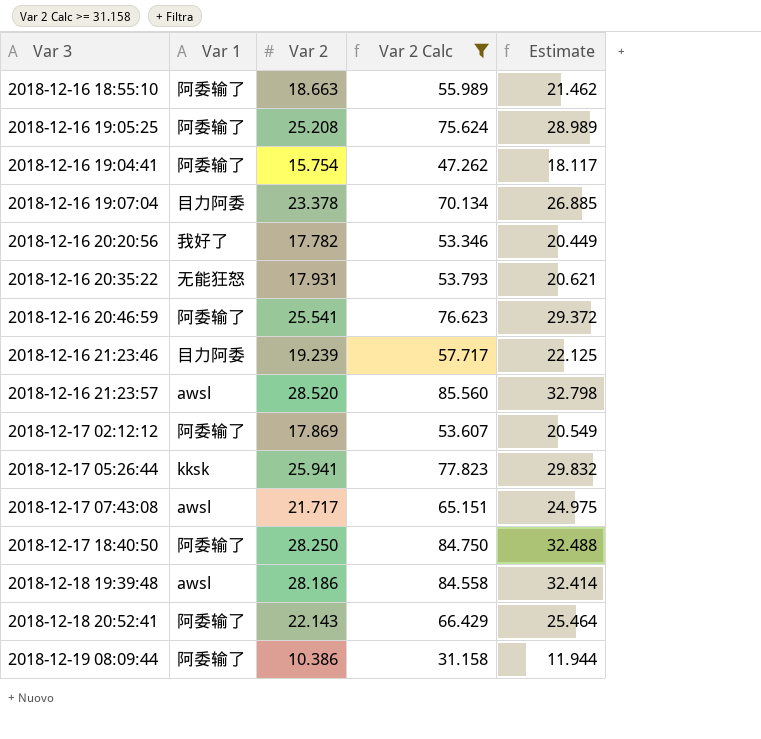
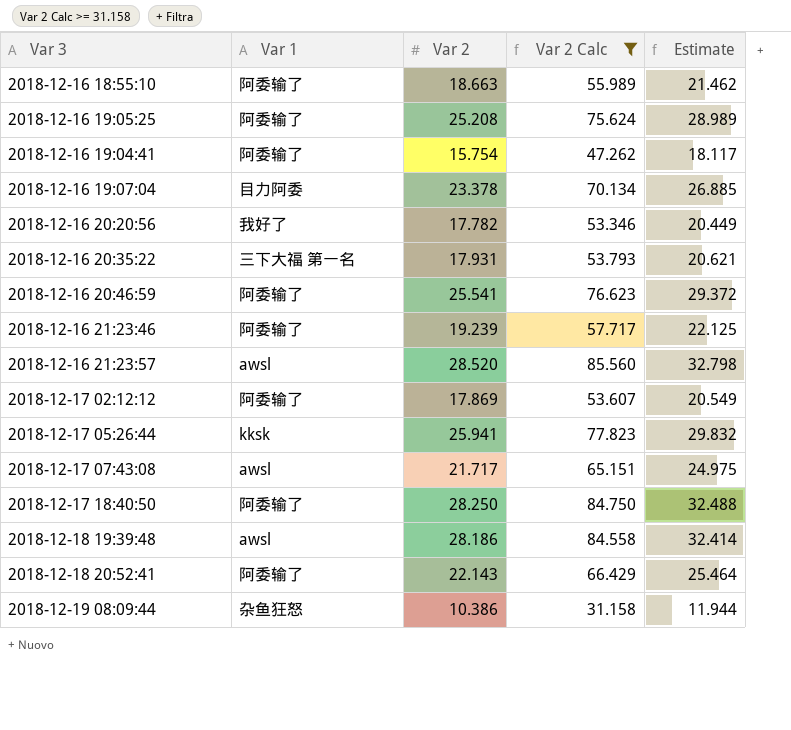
2018-12-16 20:35:22 | Var 1: 无能狂怒 -> 三下大福 第一名
2018-12-16 21:23:46 | Var 1: 目力阿委 -> 阿委输了
2018-12-19 08:09:44 | Var 1: 阿委输了 -> 杂鱼狂怒

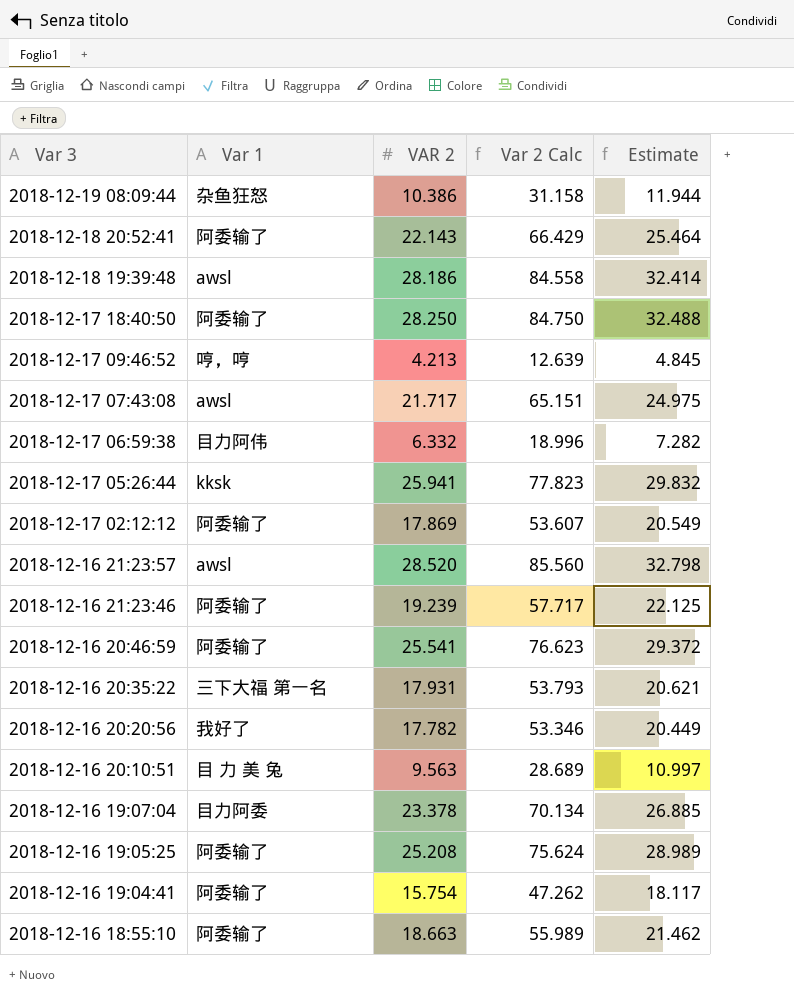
filter: Var 2 Calc >= 31.158 -> none
row order: none -> Var 3 descending
column name: Var 2 -> VAR 2

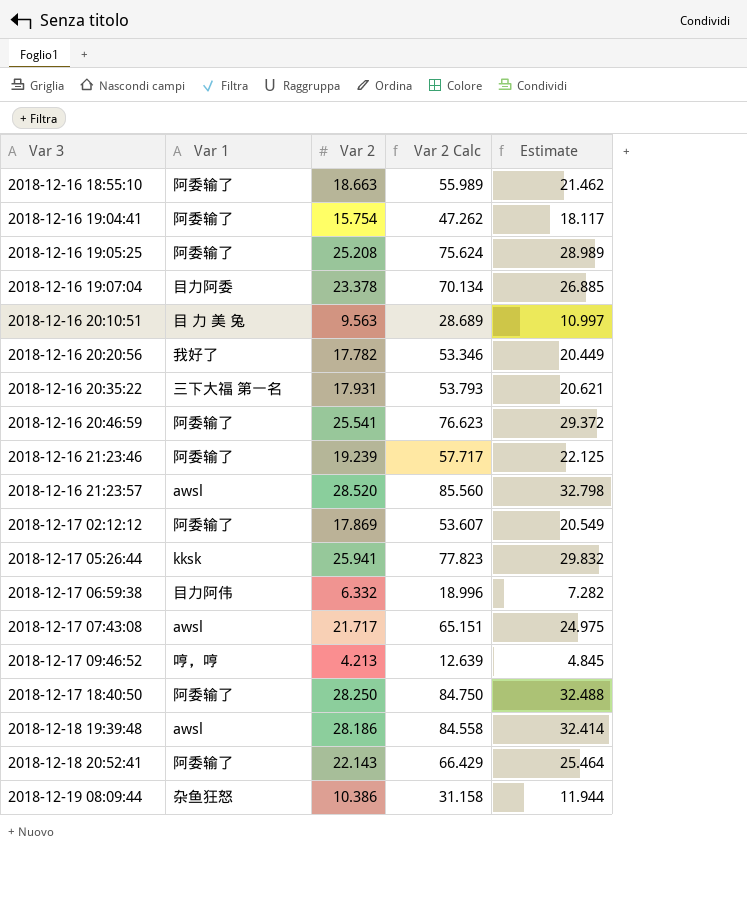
row order: Var 3 descending -> Var 3 ascending
column name: VAR 2 -> Var 2

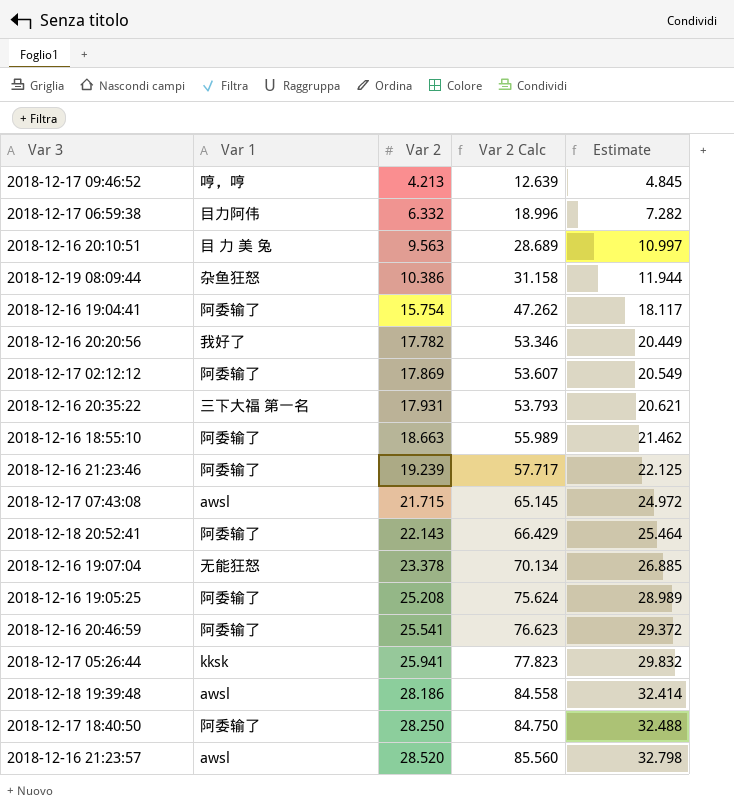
row order: Var 3 ascending -> Var 2 ascending
2018-12-17 07:43:08 | Var 2: 21.717 -> 21.715
2018-12-17 07:43:08 | Var 2 Calc: 65.151 -> 65.145
2018-12-17 07:43:08 | Estimate: 24.975 -> 24.972
2018-12-16 19:07:04 | Var 1: 目力阿委 -> 无能狂怒

